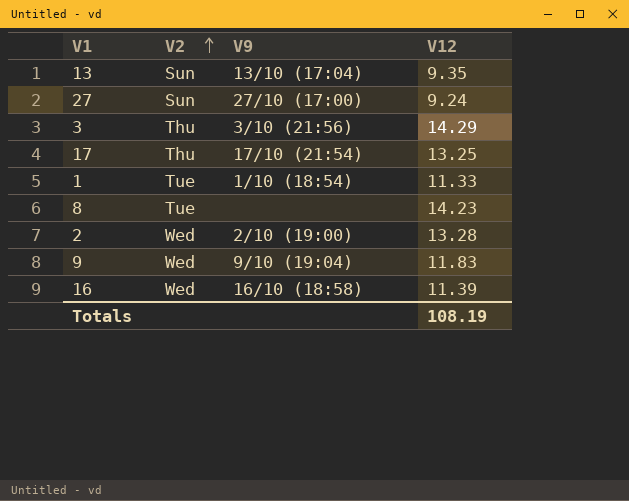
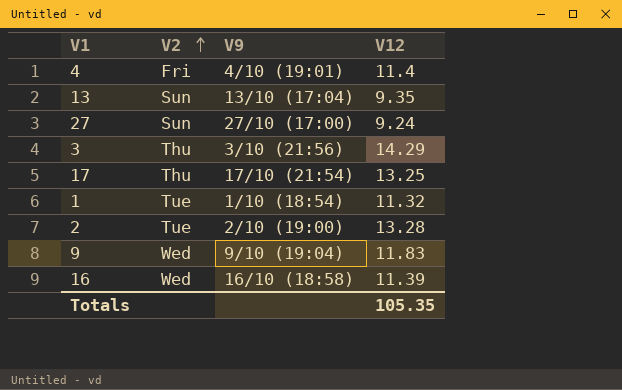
row 8: Tue | none | 14.23 -> none
row 4: none -> Fri | 4/10 (19:01) | 11.4
1 | V12: 11.33 -> 11.32
2 | V2: Wed -> Tue
Totals | V12: 108.19 -> 105.35

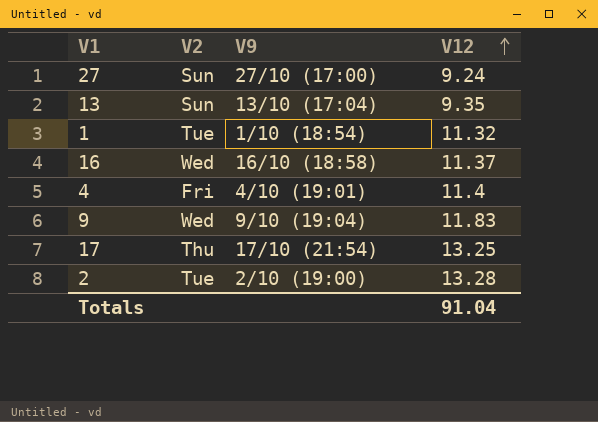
row order: V2 ascending -> V12 ascending
row 3: Thu | 3/10 (21:56) | 14.29 -> none
16 | V12: 11.39 -> 11.37
Totals | V12: 105.35 -> 91.04

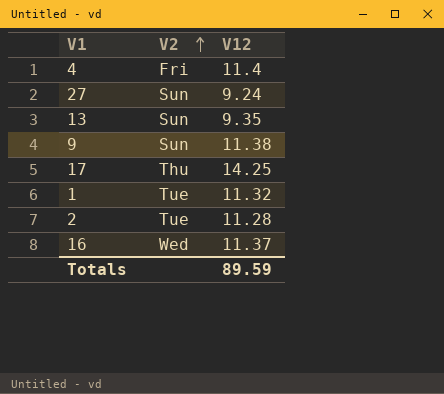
row order: V12 ascending -> V2 ascending
column V9 | position: 3 -> none
9 | V2: Wed -> Sun
9 | V12: 11.83 -> 11.38
17 | V12: 13.25 -> 14.25
2 | V12: 13.28 -> 11.28
Totals | V12: 91.04 -> 89.59

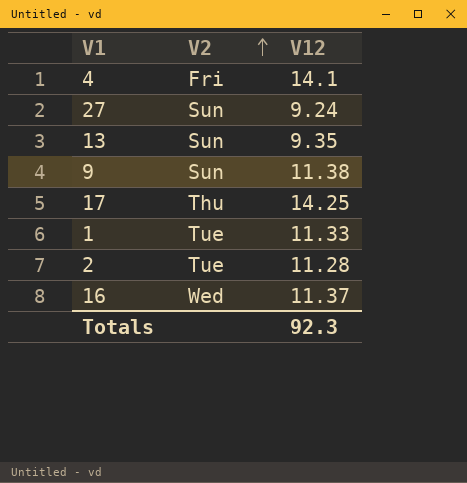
4 | V12: 11.4 -> 14.1
1 | V12: 11.32 -> 11.33
Totals | V12: 89.59 -> 92.3

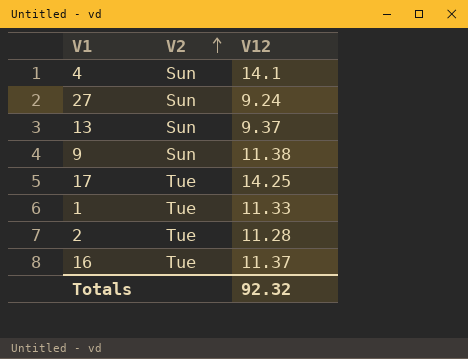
4 | V2: Fri -> Sun
13 | V12: 9.35 -> 9.37
17 | V2: Thu -> Tue
16 | V2: Wed -> Tue
Totals | V12: 92.3 -> 92.32

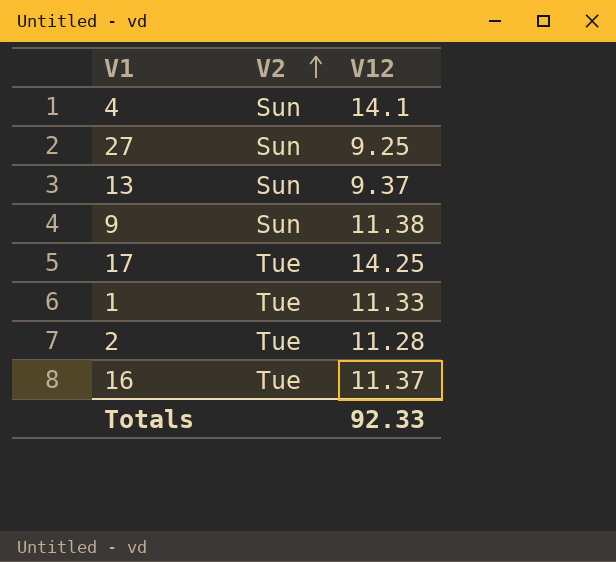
27 | V12: 9.24 -> 9.25
Totals | V12: 92.32 -> 92.33

